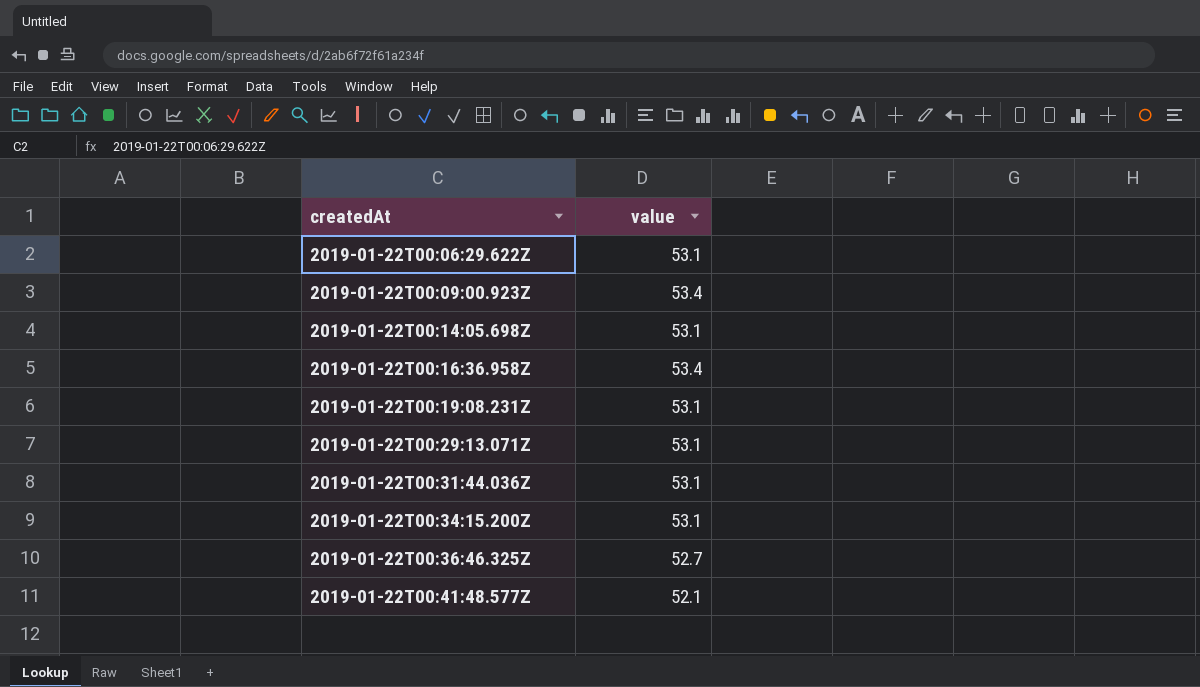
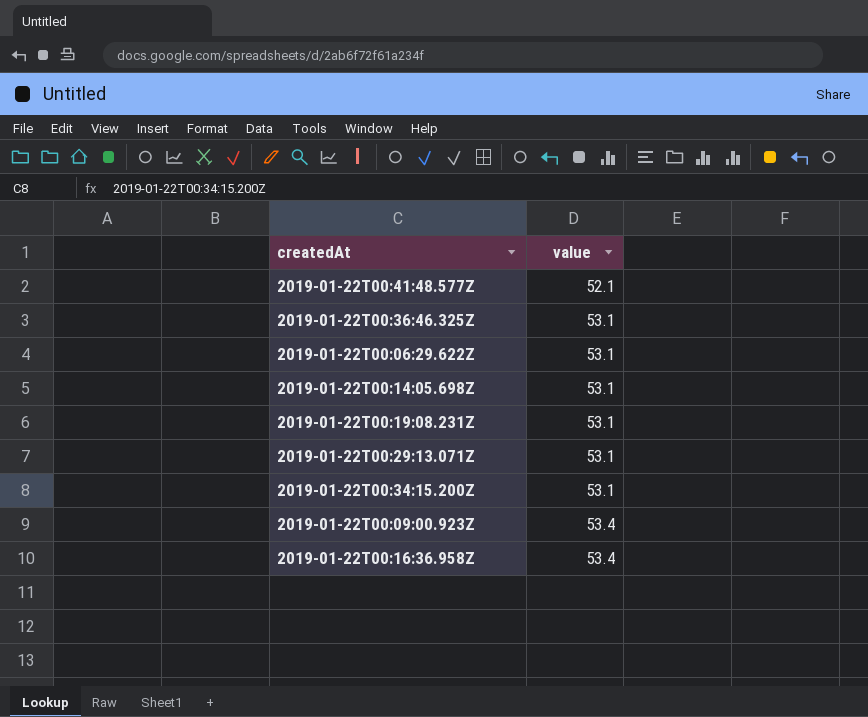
row order: createdAt ascending -> value ascending
row 2019-01-22T00:31:44.036Z: 53.1 -> none
2019-01-22T00:36:46.325Z | value: 52.7 -> 53.1

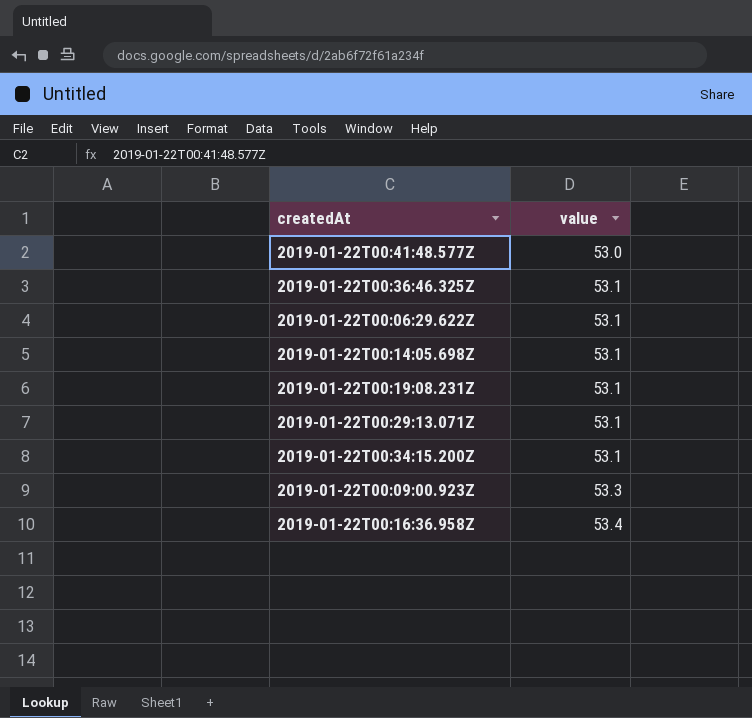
2019-01-22T00:41:48.577Z | value: 52.1 -> 53.0
2019-01-22T00:09:00.923Z | value: 53.4 -> 53.3

